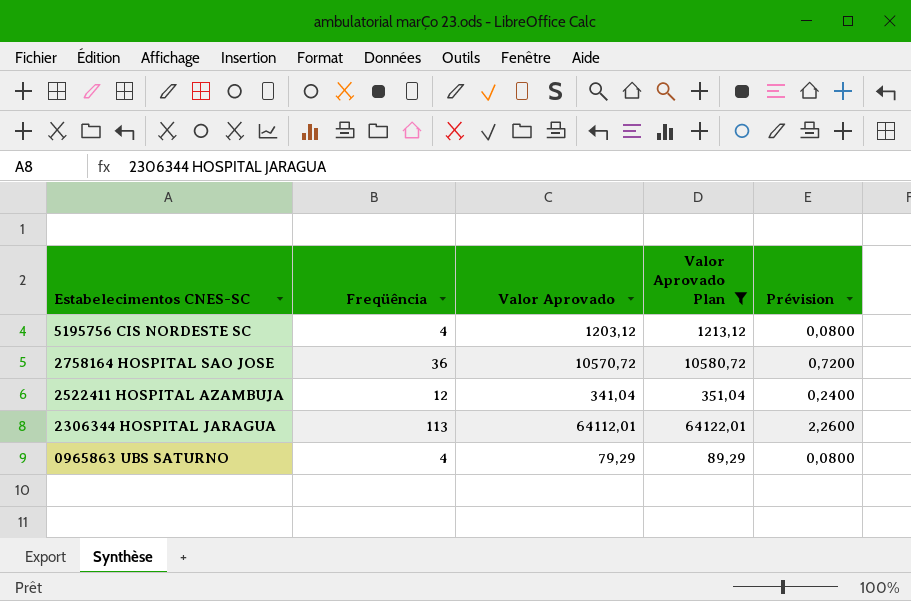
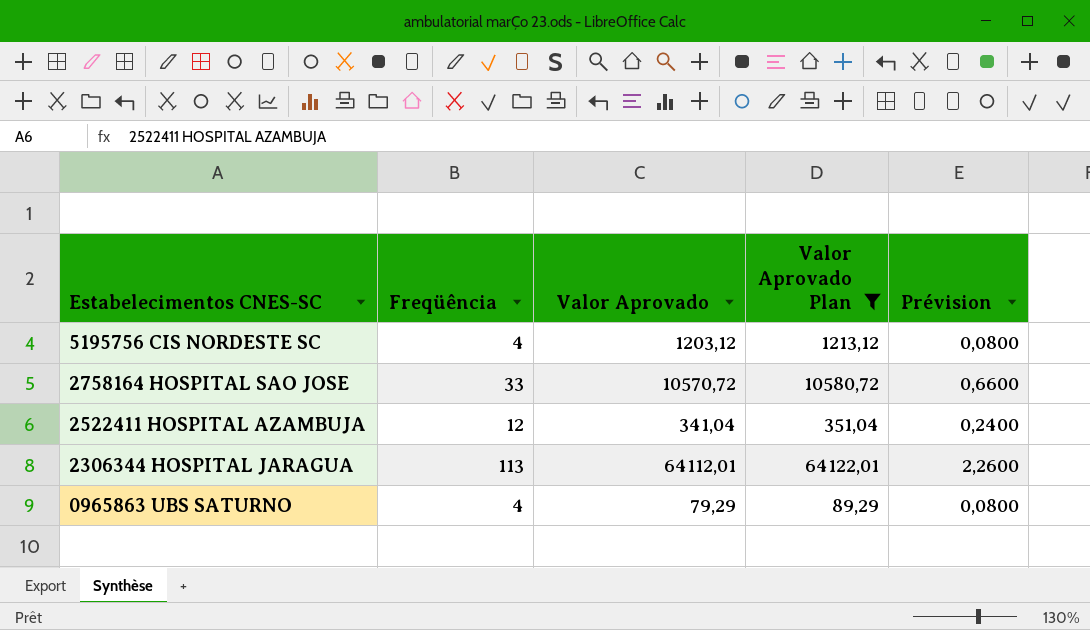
2758164 HOSPITAL SAO JOSE | Freqüência: 36 -> 33
2758164 HOSPITAL SAO JOSE | Prévision: 0,7200 -> 0,6600

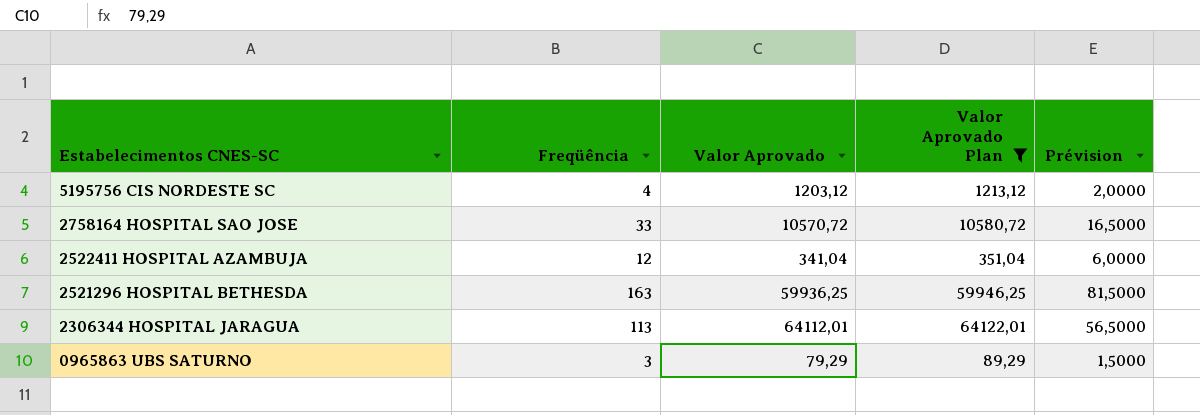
column Prévision | formula: [Freqüência] * 0,02 -> [Freqüência] * 0,5
row 2521296 HOSPITAL BETHESDA: none -> 163 | 59936,25 | 59946,25 | 81,5000
0965863 UBS SATURNO | Freqüência: 4 -> 3

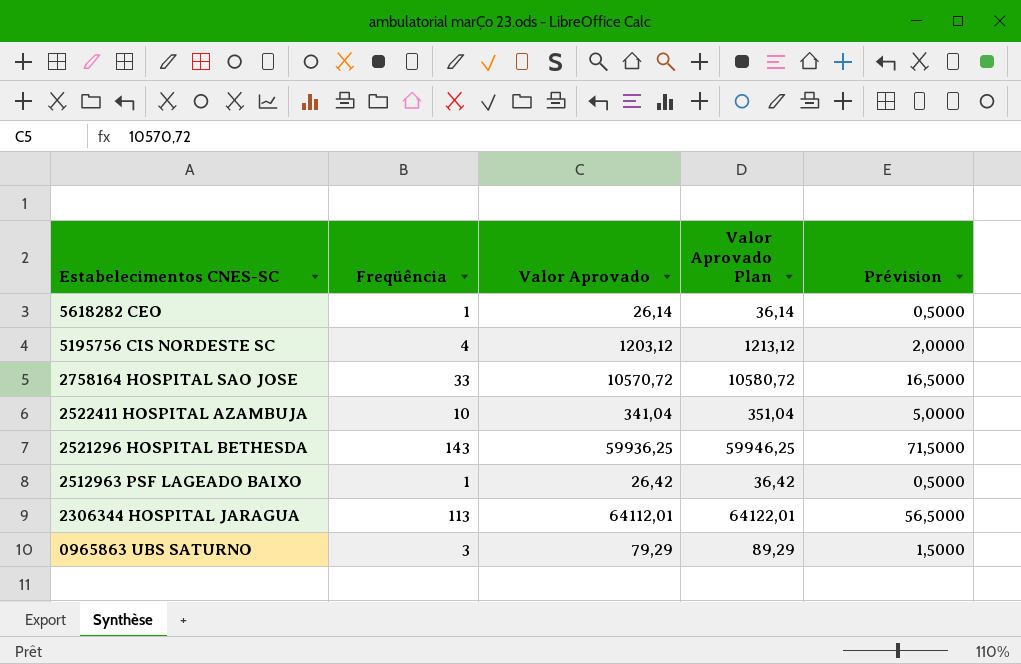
filter: Valor Aprovado Plan >= 89,29 -> none
2522411 HOSPITAL AZAMBUJA | Freqüência: 12 -> 10
2522411 HOSPITAL AZAMBUJA | Prévision: 6,0000 -> 5,0000
2521296 HOSPITAL BETHESDA | Freqüência: 163 -> 143
2521296 HOSPITAL BETHESDA | Prévision: 81,5000 -> 71,5000

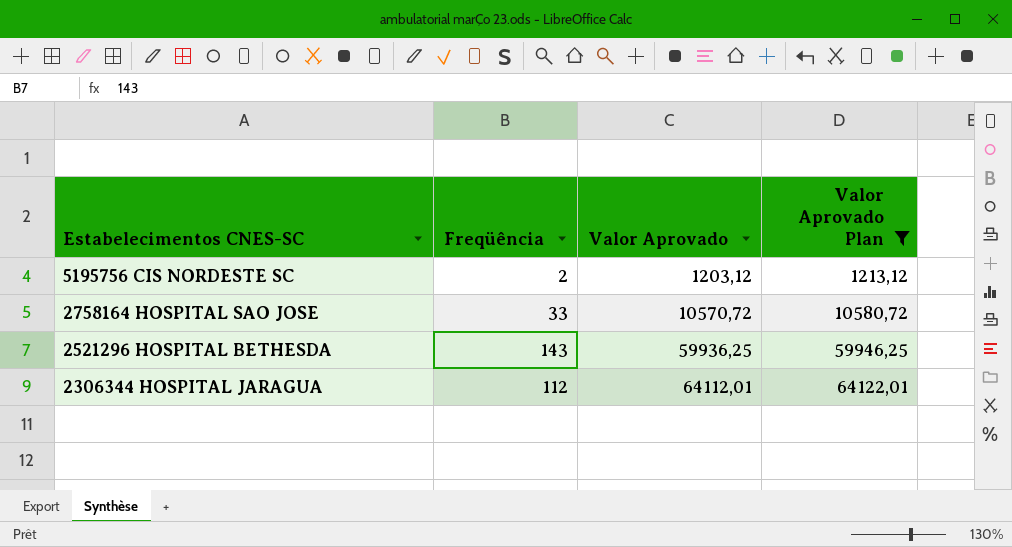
filter: none -> Valor Aprovado Plan >= 1213,12
column Prévision | formula: [Freqüência] * 0,5 -> none
5195756 CIS NORDESTE SC | Freqüência: 4 -> 2
2306344 HOSPITAL JARAGUA | Freqüência: 113 -> 112

